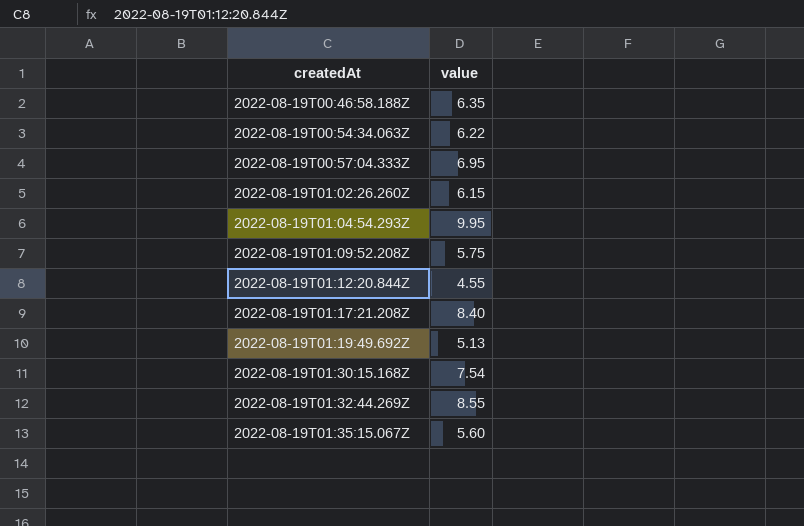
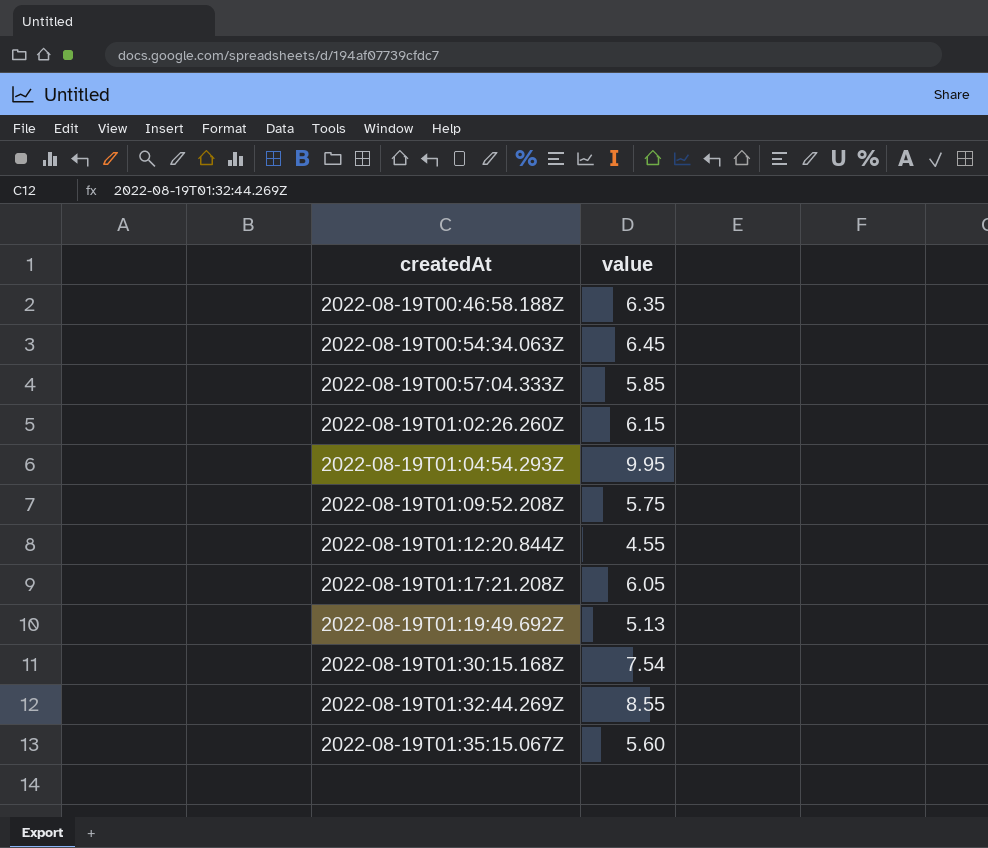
2022-08-19T00:54:34.063Z | value: 6.22 -> 6.45
2022-08-19T00:57:04.333Z | value: 6.95 -> 5.85
2022-08-19T01:17:21.208Z | value: 8.40 -> 6.05

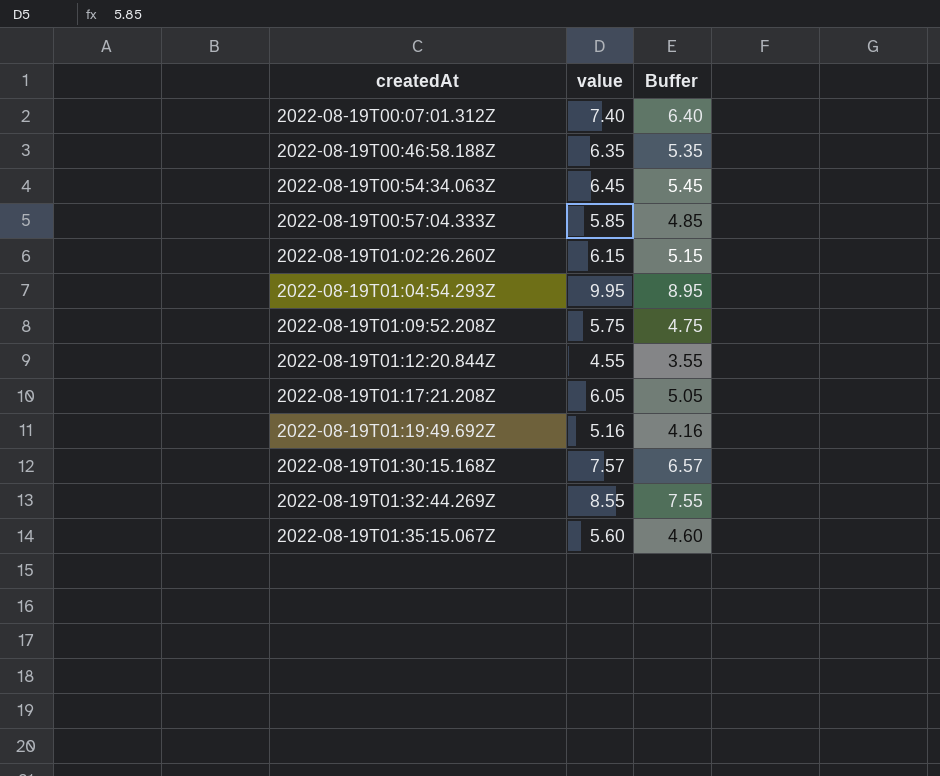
column Buffer | formula: none -> [value] - 1
row 2022-08-19T00:07:01.312Z: none -> 7.40 | 6.40
2022-08-19T01:19:49.692Z | value: 5.13 -> 5.16
2022-08-19T01:30:15.168Z | value: 7.54 -> 7.57

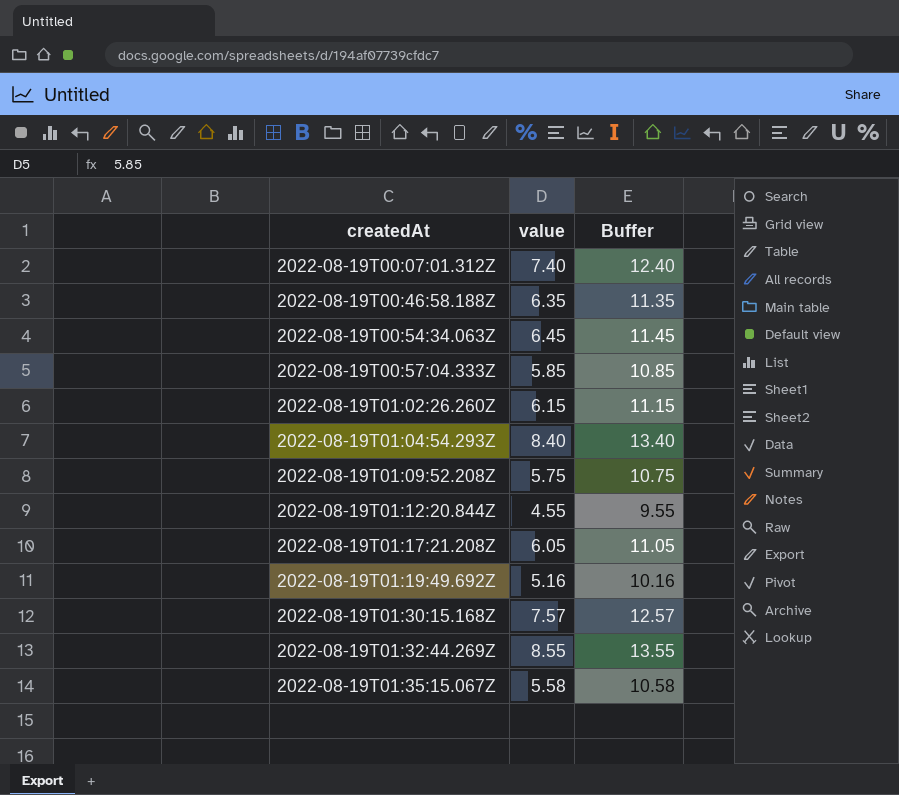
column Buffer | formula: [value] - 1 -> [value] + 5
2022-08-19T01:04:54.293Z | value: 9.95 -> 8.40
2022-08-19T01:35:15.067Z | value: 5.60 -> 5.58

